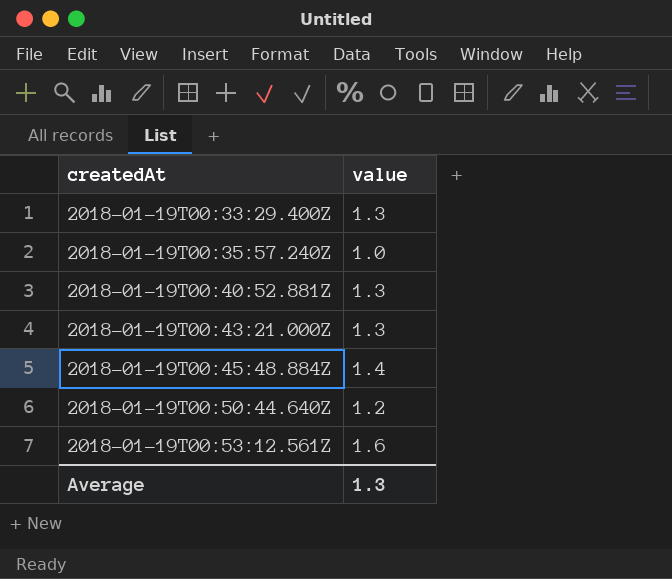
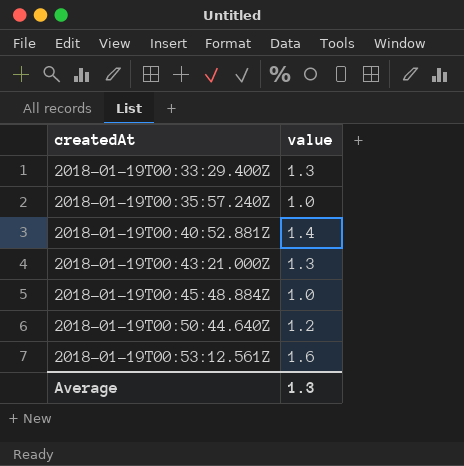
2018-01-19T00:40:52.881Z | value: 1.3 -> 1.4
2018-01-19T00:45:48.884Z | value: 1.4 -> 1.0

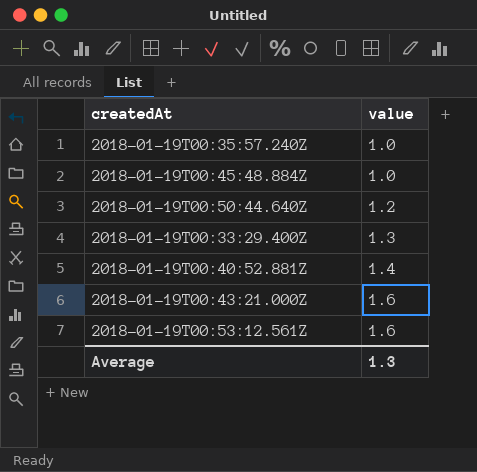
row order: createdAt ascending -> value ascending
2018-01-19T00:43:21.000Z | value: 1.3 -> 1.6

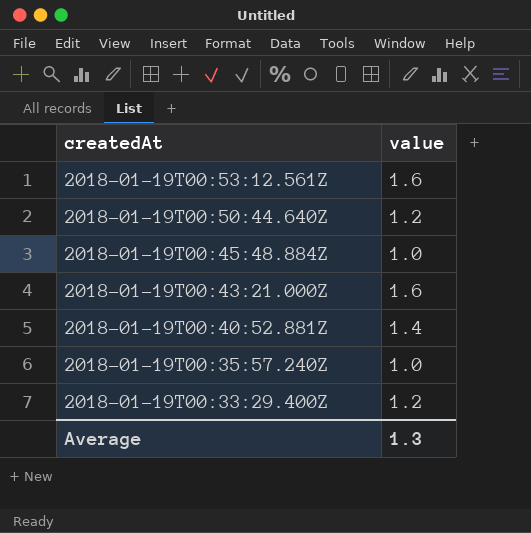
row order: value ascending -> createdAt descending
2018-01-19T00:33:29.400Z | value: 1.3 -> 1.2

